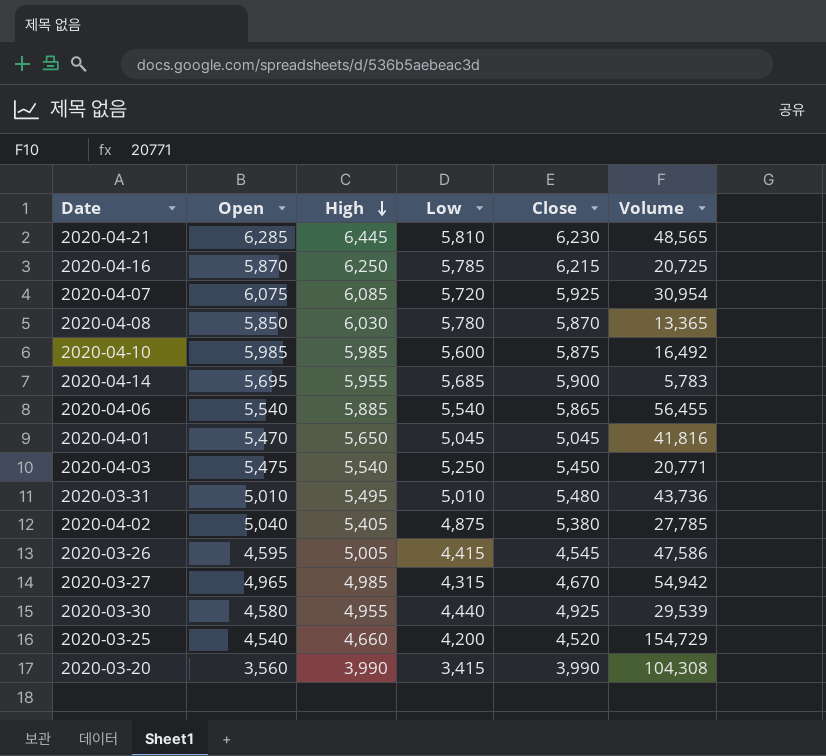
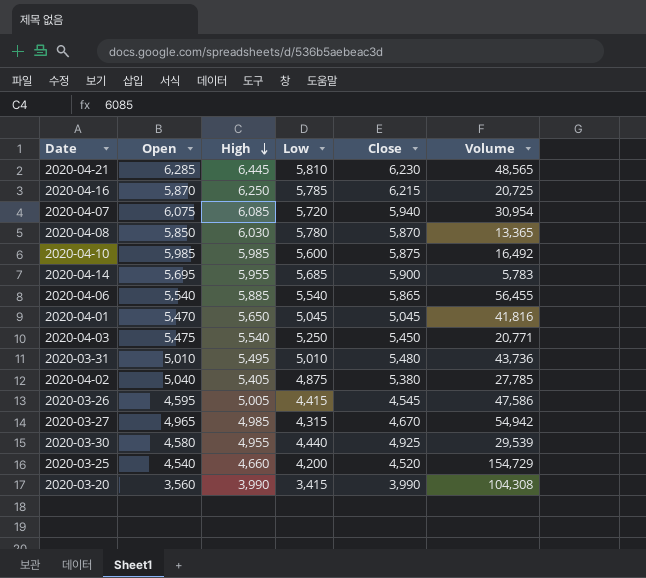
2020-04-07 | Close: 5,925 -> 5,940

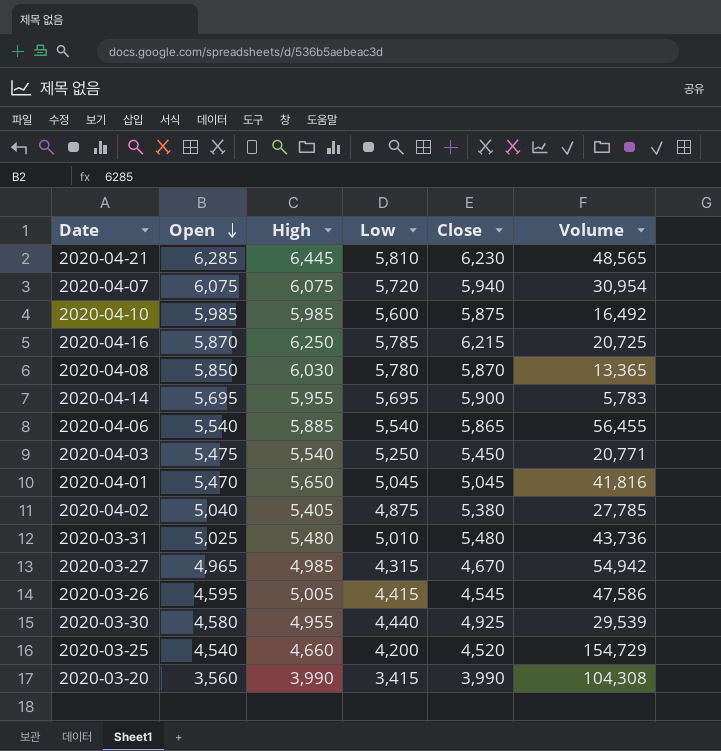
row order: High descending -> Open descending
2020-04-07 | High: 6,085 -> 6,075
2020-04-14 | Low: 5,685 -> 5,695
2020-03-31 | Open: 5,010 -> 5,025
2020-03-31 | High: 5,495 -> 5,480

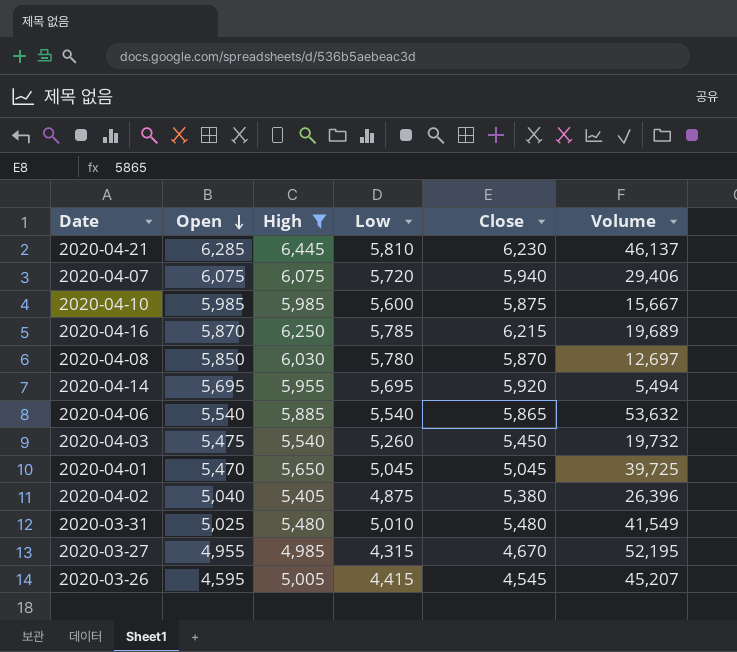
filter: none -> High >= 4,985
2020-04-21 | Volume: 48,565 -> 46,137
2020-04-07 | Volume: 30,954 -> 29,406
2020-04-10 | Volume: 16,492 -> 15,667
2020-04-16 | Volume: 20,725 -> 19,689
2020-04-08 | Volume: 13,365 -> 12,697
2020-04-14 | Close: 5,900 -> 5,920
2020-04-14 | Volume: 5,783 -> 5,494
2020-04-06 | Volume: 56,455 -> 53,632
2020-04-03 | Low: 5,250 -> 5,260
2020-04-03 | Volume: 20,771 -> 19,732
2020-04-01 | Volume: 41,816 -> 39,725
2020-04-02 | Volume: 27,785 -> 26,396
2020-03-31 | Volume: 43,736 -> 41,549
2020-03-27 | Open: 4,965 -> 4,955
2020-03-27 | Volume: 54,942 -> 52,195
2020-03-26 | Volume: 47,586 -> 45,207

